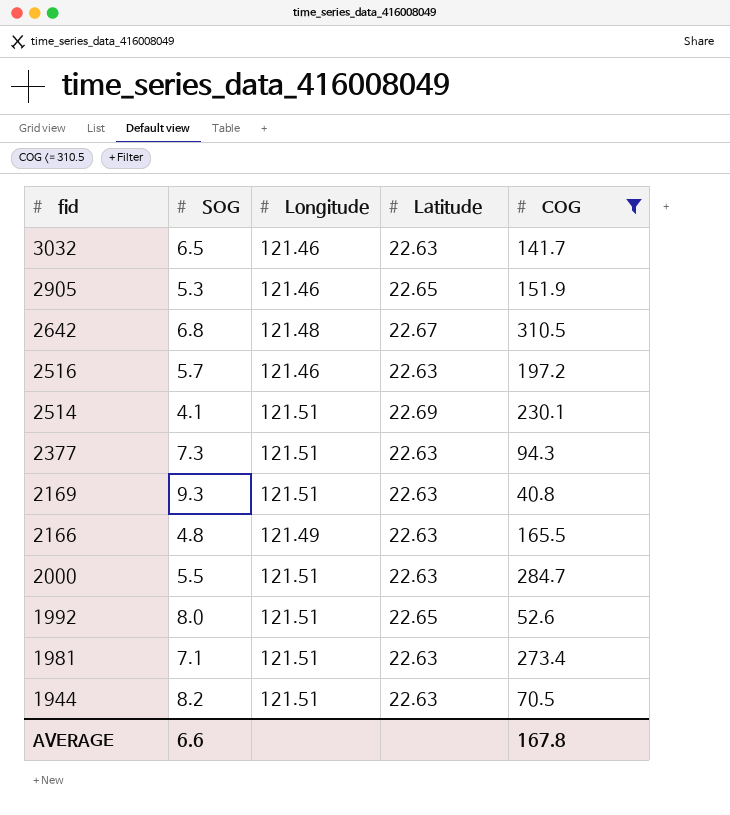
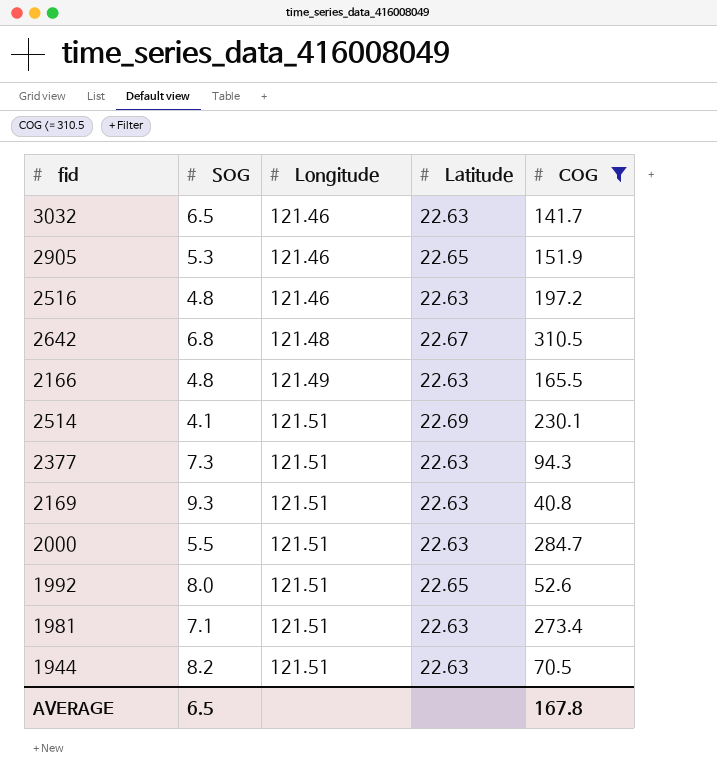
row order: fid descending -> Longitude ascending
2516 | SOG: 5.7 -> 4.8
AVERAGE | SOG: 6.6 -> 6.5

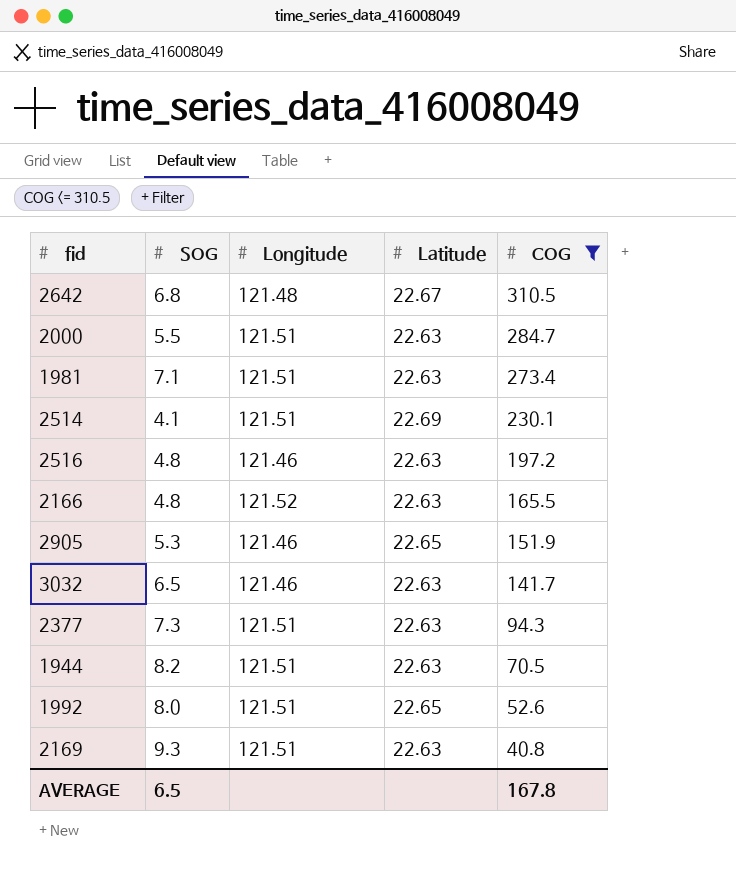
row order: Longitude ascending -> COG descending
2166 | Longitude: 121.49 -> 121.52

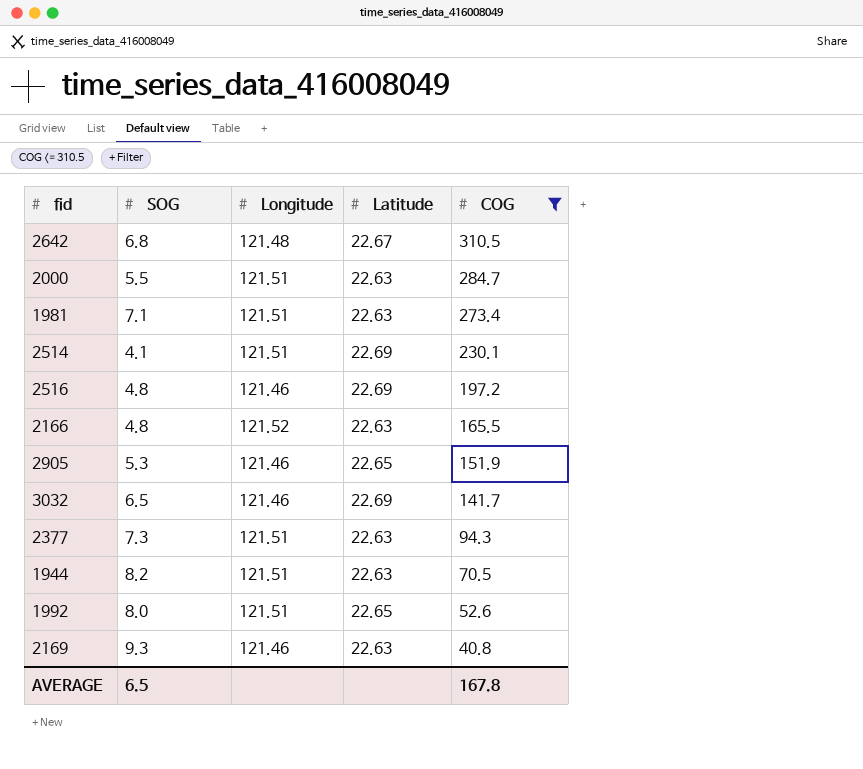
2516 | Latitude: 22.63 -> 22.69
3032 | Latitude: 22.63 -> 22.69
2169 | Longitude: 121.51 -> 121.46

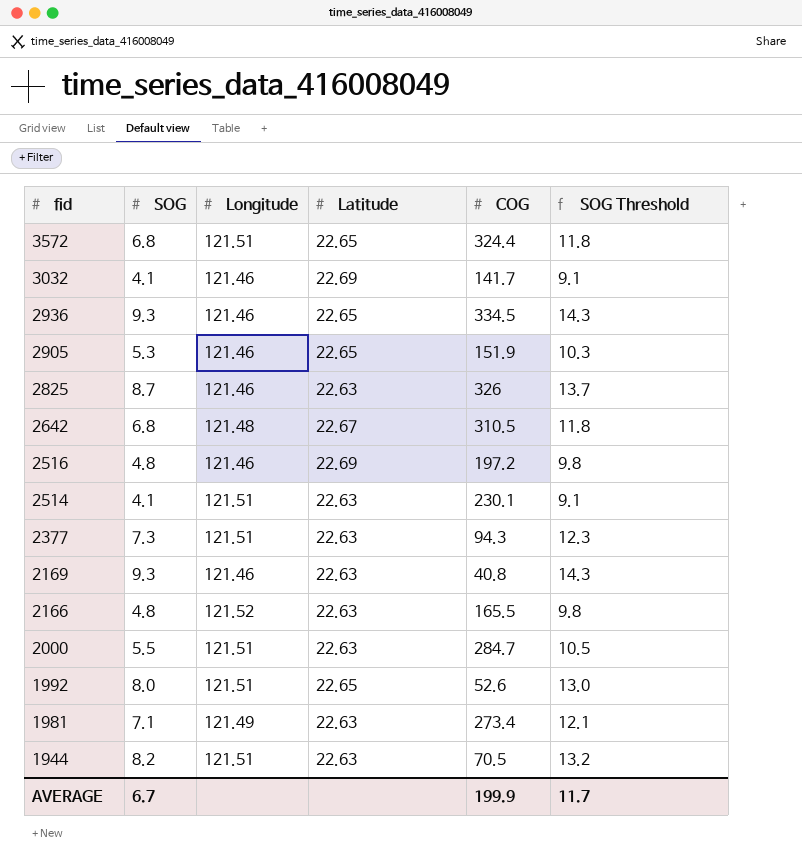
filter: COG <= 310.5 -> none
row order: COG descending -> fid descending
column SOG Threshold | formula: none -> [SOG] + 5
3032 | SOG: 6.5 -> 4.1
2514 | Latitude: 22.69 -> 22.63
1981 | Longitude: 121.51 -> 121.49
AVERAGE | SOG: 6.5 -> 6.7
AVERAGE | COG: 167.8 -> 199.9

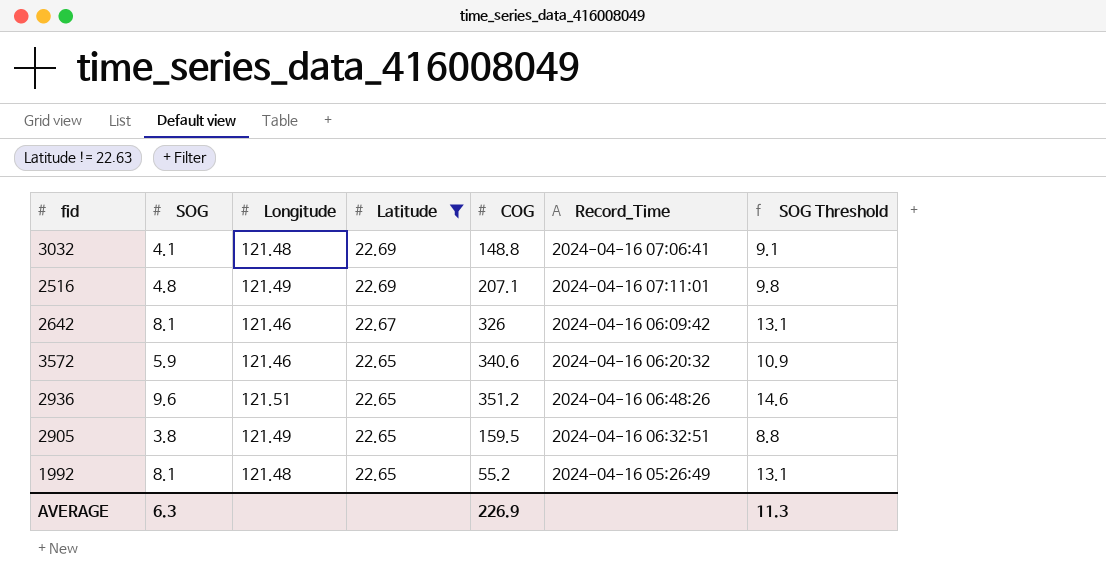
filter: none -> Latitude != 22.63
row order: fid descending -> Latitude descending
column Record_Time | position: none -> 6
3032 | Longitude: 121.46 -> 121.48
3032 | COG: 141.7 -> 148.8
2516 | Longitude: 121.46 -> 121.49
2516 | COG: 197.2 -> 207.1
2642 | SOG: 6.8 -> 8.1
2642 | Longitude: 121.48 -> 121.46
2642 | COG: 310.5 -> 326
2642 | SOG Threshold: 11.8 -> 13.1
3572 | SOG: 6.8 -> 5.9
3572 | Longitude: 121.51 -> 121.46
3572 | COG: 324.4 -> 340.6
3572 | SOG Threshold: 11.8 -> 10.9
2936 | SOG: 9.3 -> 9.6
2936 | Longitude: 121.46 -> 121.51
2936 | COG: 334.5 -> 351.2
2936 | SOG Threshold: 14.3 -> 14.6
2905 | SOG: 5.3 -> 3.8
2905 | Longitude: 121.46 -> 121.49
2905 | COG: 151.9 -> 159.5
2905 | SOG Threshold: 10.3 -> 8.8
1992 | SOG: 8.0 -> 8.1
1992 | Longitude: 121.51 -> 121.48
1992 | COG: 52.6 -> 55.2
1992 | SOG Threshold: 13.0 -> 13.1
AVERAGE | SOG: 6.7 -> 6.3
AVERAGE | COG: 199.9 -> 226.9
AVERAGE | SOG Threshold: 11.7 -> 11.3

